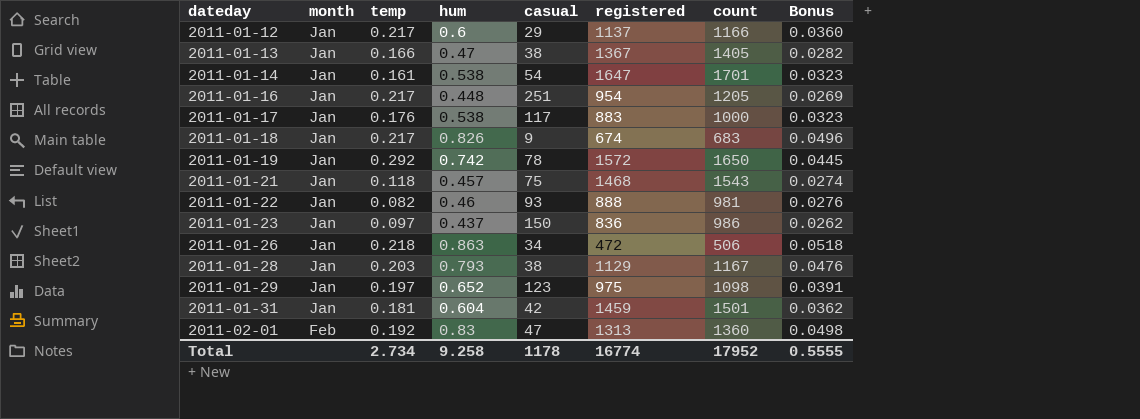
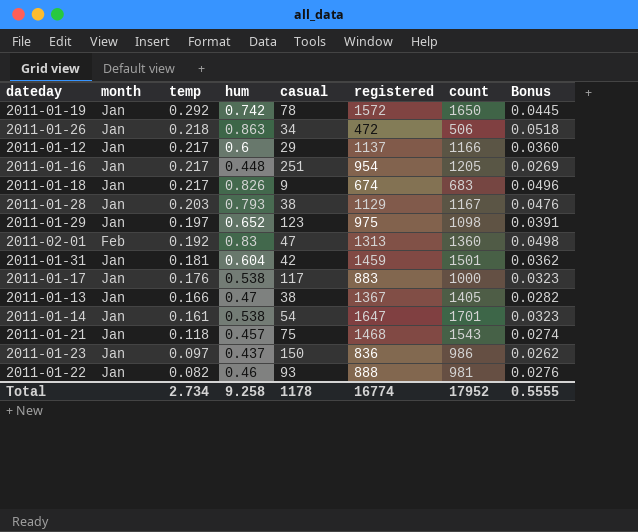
row order: dateday ascending -> temp descending

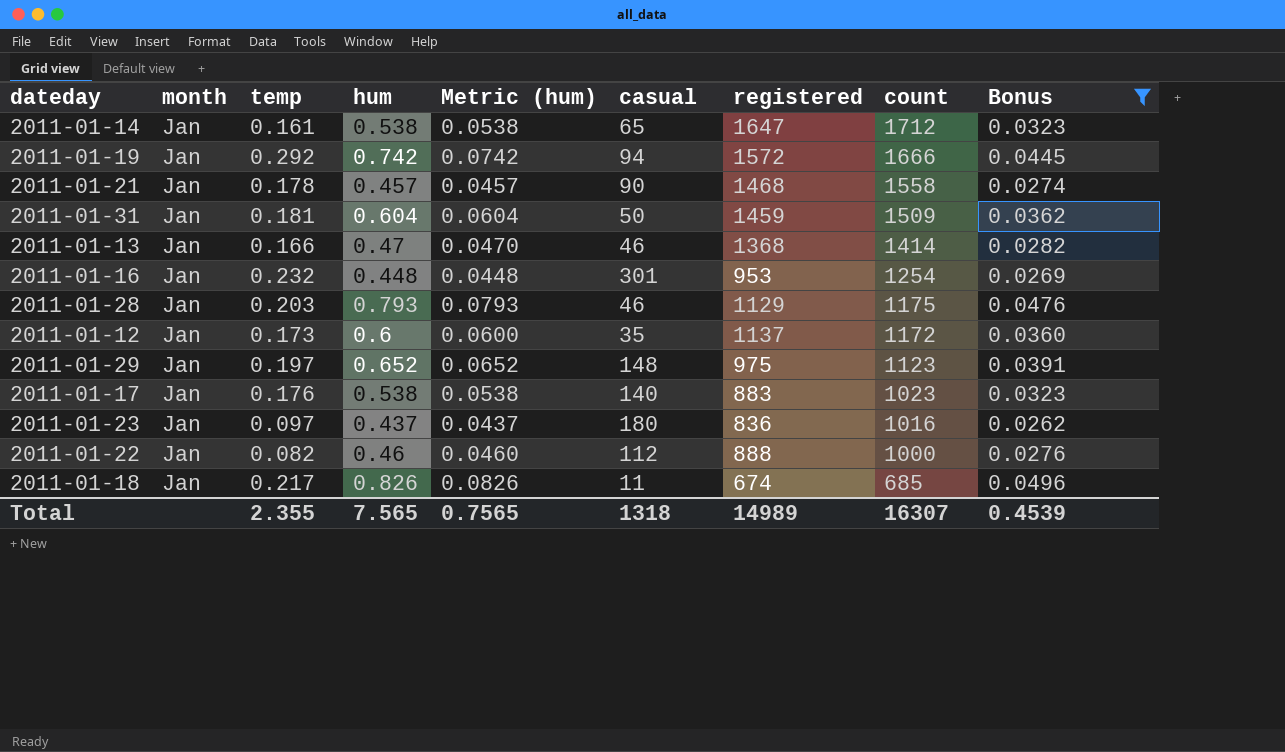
filter: none -> Bonus <= 0.0496
row order: temp descending -> count descending
column Metric (hum) | formula: none -> [hum] * 0.1
2011-01-14 | casual: 54 -> 65
2011-01-14 | count: 1701 -> 1712
2011-01-19 | casual: 78 -> 94
2011-01-19 | count: 1650 -> 1666
2011-01-21 | temp: 0.118 -> 0.178
2011-01-21 | casual: 75 -> 90
2011-01-21 | count: 1543 -> 1558
2011-01-31 | casual: 42 -> 50
2011-01-31 | count: 1501 -> 1509
2011-01-13 | casual: 38 -> 46
2011-01-13 | registered: 1367 -> 1368
2011-01-13 | count: 1405 -> 1414
2011-01-16 | temp: 0.217 -> 0.232
2011-01-16 | casual: 251 -> 301
2011-01-16 | registered: 954 -> 953
2011-01-16 | count: 1205 -> 1254
2011-01-28 | casual: 38 -> 46
2011-01-28 | count: 1167 -> 1175
2011-01-12 | temp: 0.217 -> 0.173
2011-01-12 | casual: 29 -> 35
2011-01-12 | count: 1166 -> 1172
2011-01-29 | casual: 123 -> 148
2011-01-29 | count: 1098 -> 1123
2011-01-17 | casual: 117 -> 140
2011-01-17 | count: 1000 -> 1023
2011-01-23 | casual: 150 -> 180
2011-01-23 | count: 986 -> 1016
2011-01-22 | casual: 93 -> 112
2011-01-22 | count: 981 -> 1000
2011-01-18 | casual: 9 -> 11
2011-01-18 | count: 683 -> 685
Total | temp: 2.734 -> 2.355
Total | hum: 9.258 -> 7.565
Total | casual: 1178 -> 1318
Total | registered: 16774 -> 14989
Total | count: 17952 -> 16307
Total | Bonus: 0.5555 -> 0.4539

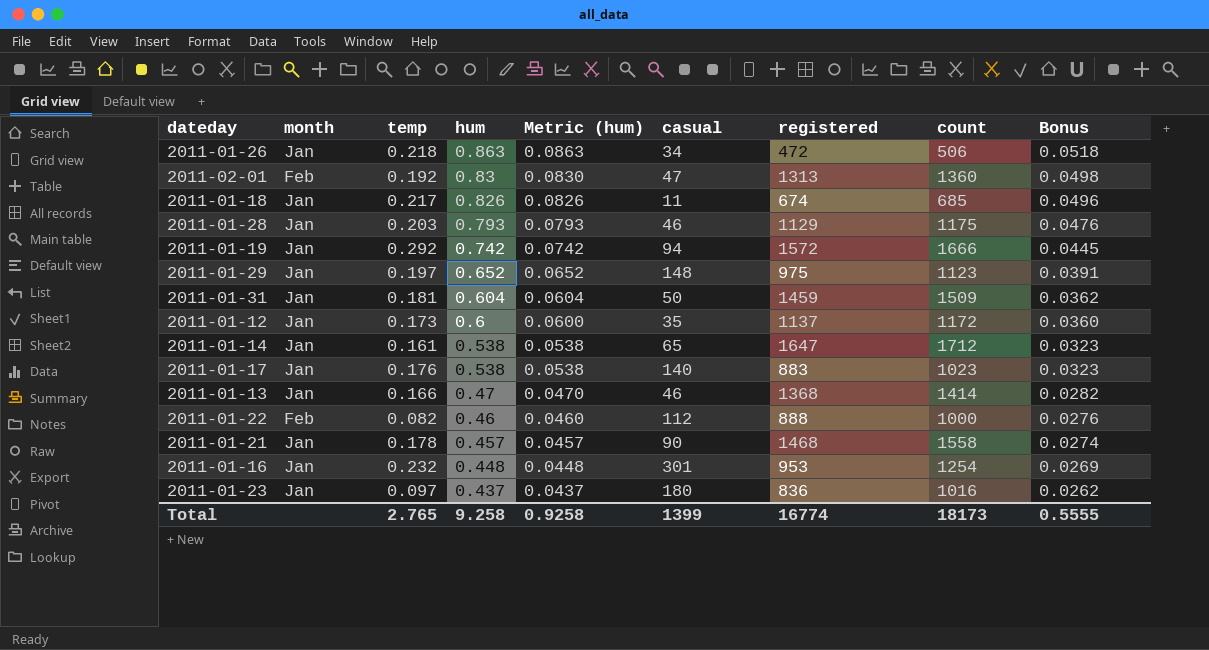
filter: Bonus <= 0.0496 -> none
row order: count descending -> hum descending
2011-01-22 | month: Jan -> Feb
Total | temp: 2.355 -> 2.765
Total | hum: 7.565 -> 9.258
Total | Metric (hum): 0.7565 -> 0.9258
Total | casual: 1318 -> 1399
Total | registered: 14989 -> 16774
Total | count: 16307 -> 18173
Total | Bonus: 0.4539 -> 0.5555

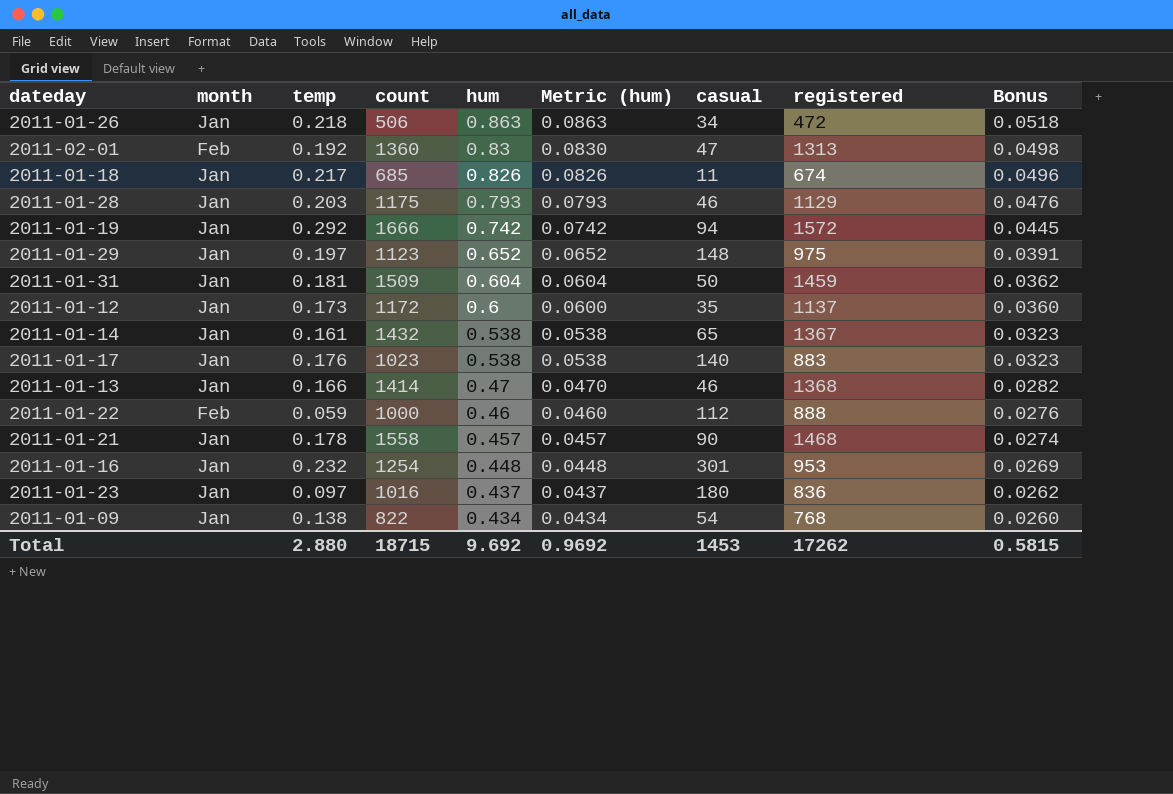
column count | position: 8 -> 4
2011-01-14 | count: 1712 -> 1432
2011-01-14 | registered: 1647 -> 1367
2011-01-22 | temp: 0.082 -> 0.059
row 2011-01-09: none -> Jan | 0.138 | 822 | 0.434 | 0.0434 | 54 | 768 | 0.0260
Total | temp: 2.765 -> 2.880
Total | count: 18173 -> 18715
Total | hum: 9.258 -> 9.692
Total | Metric (hum): 0.9258 -> 0.9692
Total | casual: 1399 -> 1453
Total | registered: 16774 -> 17262
Total | Bonus: 0.5555 -> 0.5815

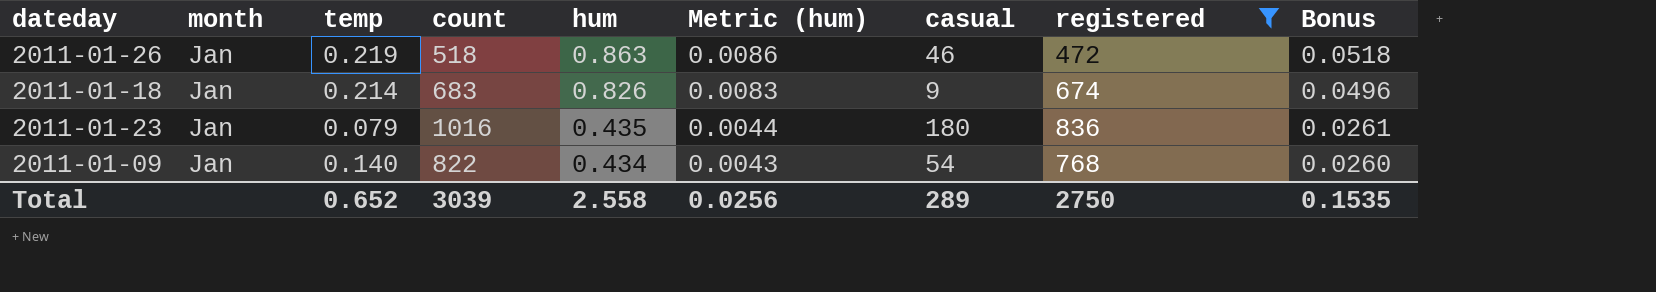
filter: none -> registered <= 836
column Metric (hum) | formula: [hum] * 0.1 -> [hum] * 0.01
2011-01-26 | temp: 0.218 -> 0.219
2011-01-26 | count: 506 -> 518
2011-01-26 | casual: 34 -> 46
2011-01-18 | temp: 0.217 -> 0.214
2011-01-18 | count: 685 -> 683
2011-01-18 | casual: 11 -> 9
2011-01-23 | temp: 0.097 -> 0.079
2011-01-23 | hum: 0.437 -> 0.435
2011-01-23 | Bonus: 0.0262 -> 0.0261
2011-01-09 | temp: 0.138 -> 0.140
Total | temp: 2.880 -> 0.652
Total | count: 18715 -> 3039
Total | hum: 9.692 -> 2.558
Total | Metric (hum): 0.9692 -> 0.0256
Total | casual: 1453 -> 289
Total | registered: 17262 -> 2750
Total | Bonus: 0.5815 -> 0.1535

